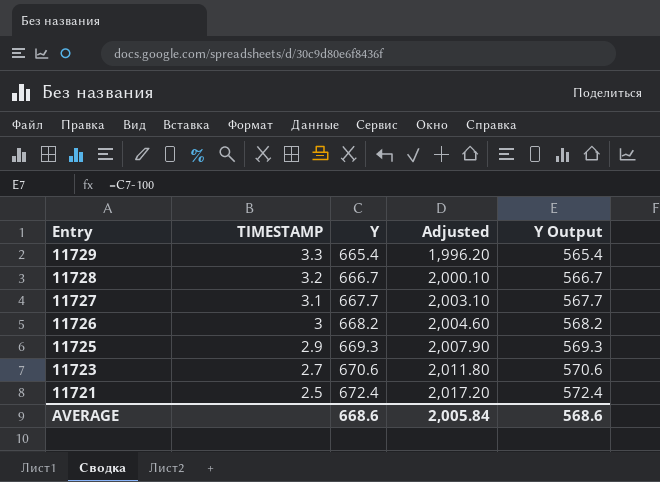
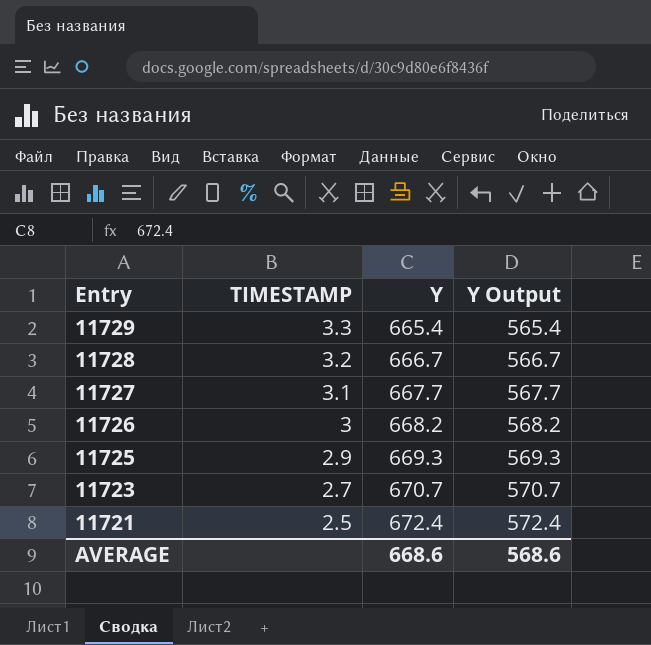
column Adjusted | formula: [Y] * 3 -> none
11723 | Y: 670.6 -> 670.7
11723 | Y Output: 570.6 -> 570.7

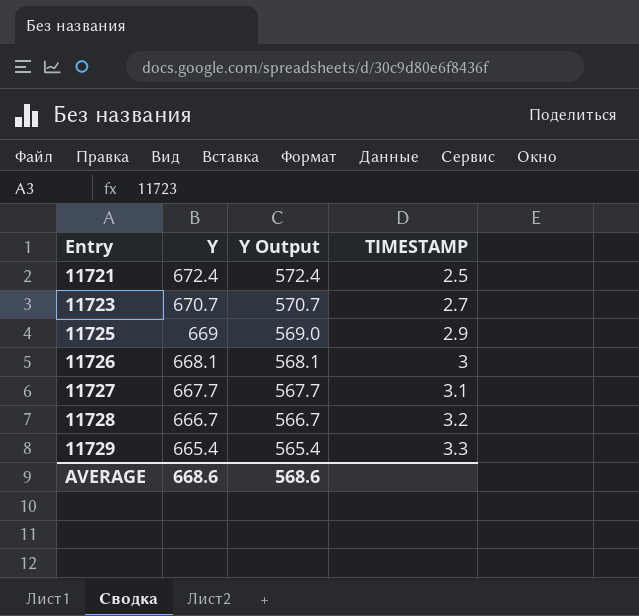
row order: Entry descending -> Entry ascending
column TIMESTAMP | position: 2 -> 4
11725 | Y: 669.3 -> 669
11725 | Y Output: 569.3 -> 569.0
11726 | Y: 668.2 -> 668.1
11726 | Y Output: 568.2 -> 568.1

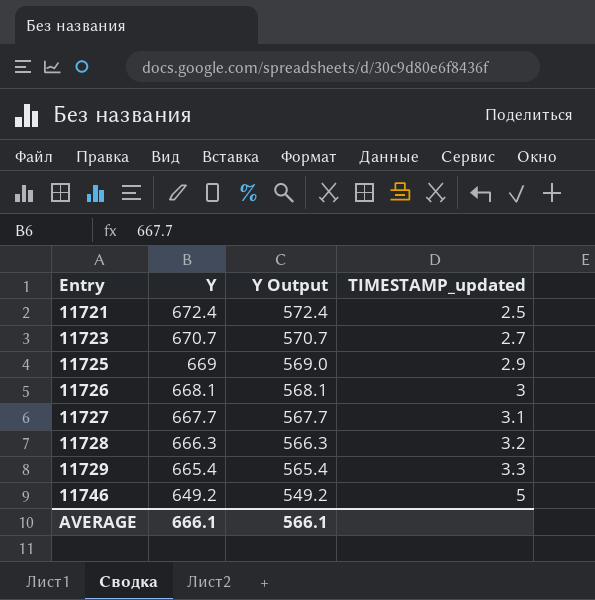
column name: TIMESTAMP -> TIMESTAMP_updated
11728 | Y: 666.7 -> 666.3
11728 | Y Output: 566.7 -> 566.3
row 11746: none -> 649.2 | 549.2 | 5
AVERAGE | Y: 668.6 -> 666.1
AVERAGE | Y Output: 568.6 -> 566.1

